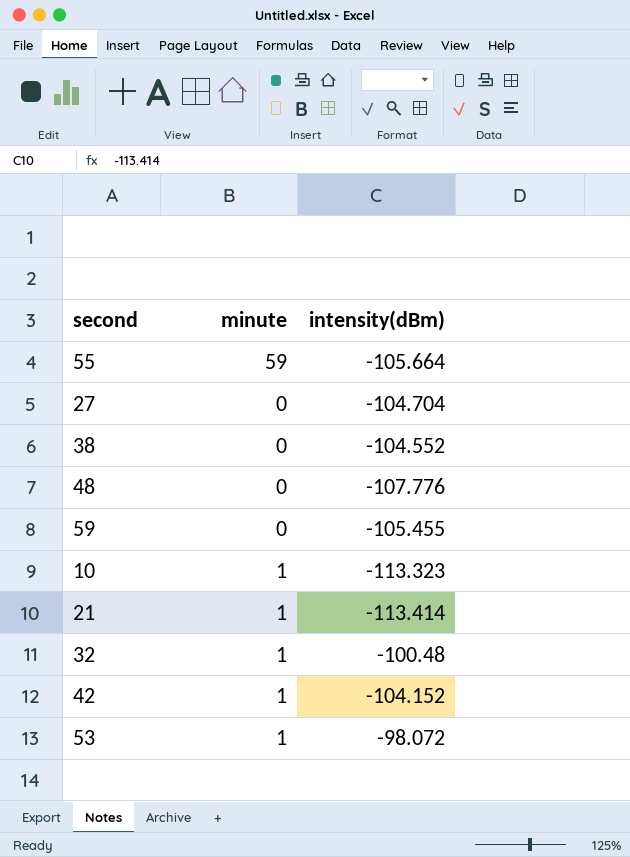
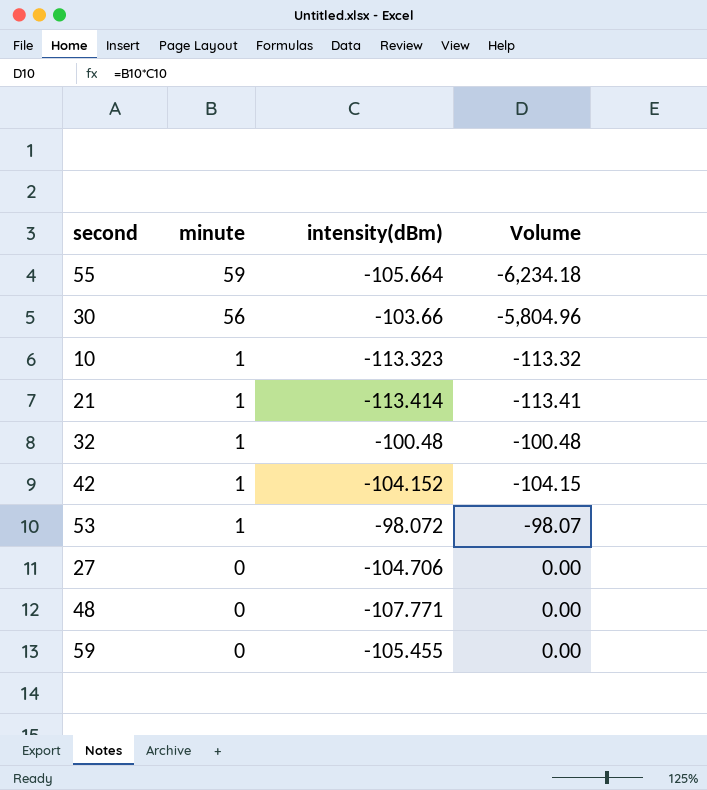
row order: none -> minute descending
column Volume | formula: none -> [minute] * [intensity(dBm)]
row 38: 0 | -104.552 -> none
row 30: none -> 56 | -103.66 | -5,804.96
27 | intensity(dBm): -104.704 -> -104.706
48 | intensity(dBm): -107.776 -> -107.771

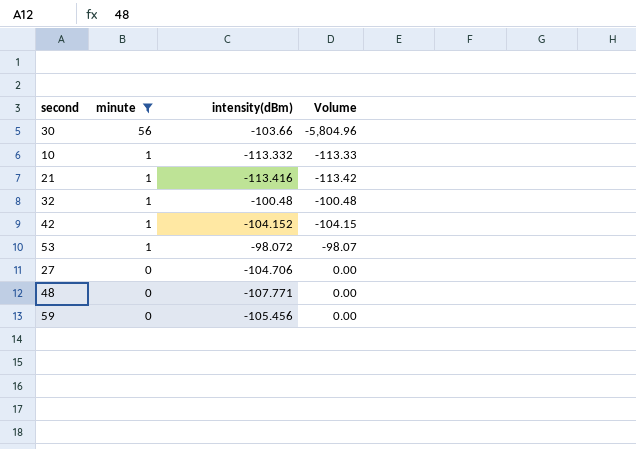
filter: none -> minute != 59
10 | intensity(dBm): -113.323 -> -113.332
10 | Volume: -113.32 -> -113.33
21 | intensity(dBm): -113.414 -> -113.416
21 | Volume: -113.41 -> -113.42
59 | intensity(dBm): -105.455 -> -105.456

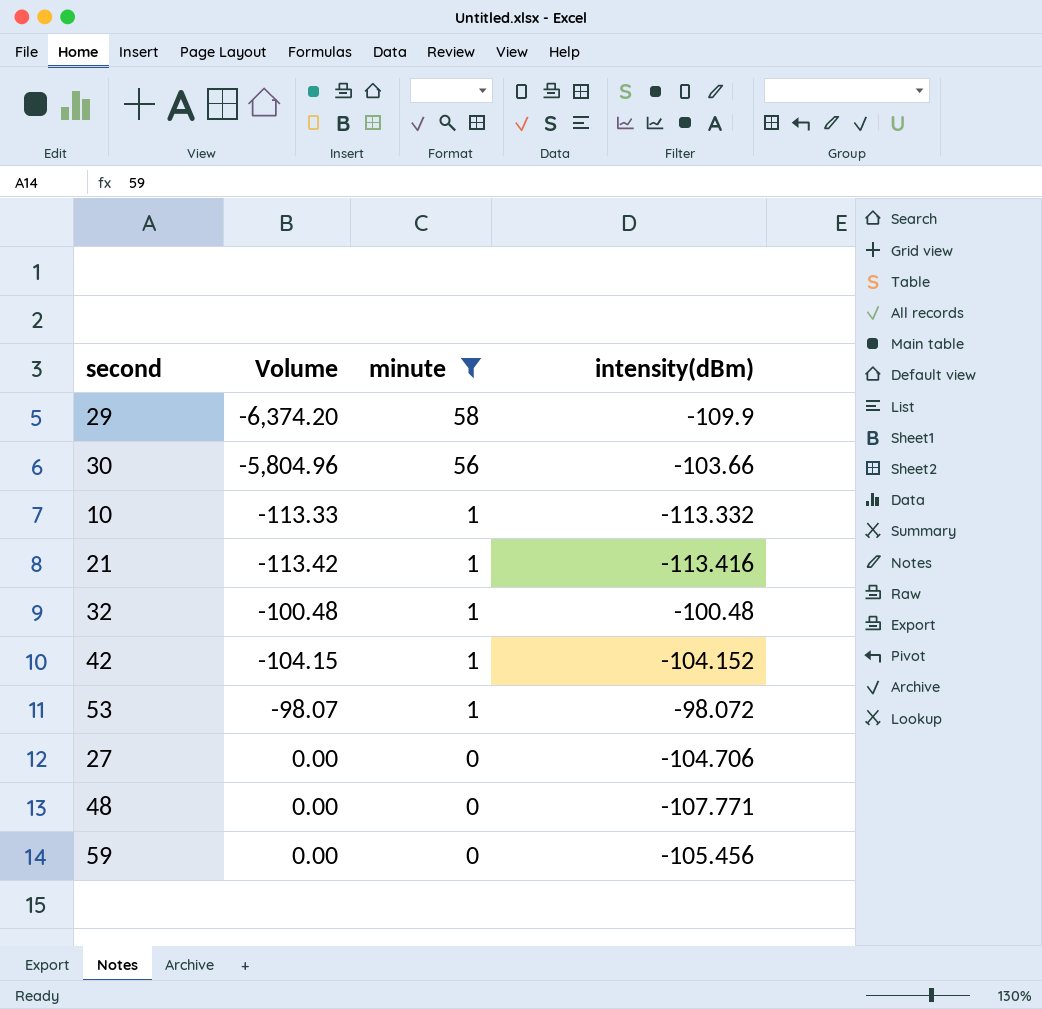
column Volume | position: 4 -> 2
row 29: none -> -6,374.20 | 58 | -109.9

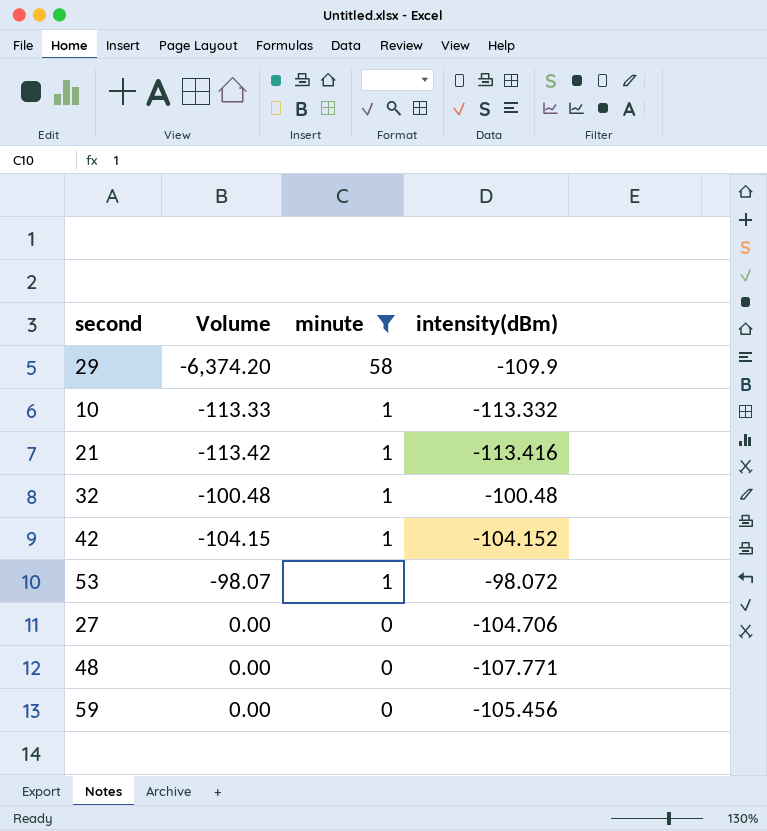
row 30: -5,804.96 | 56 | -103.66 -> none

